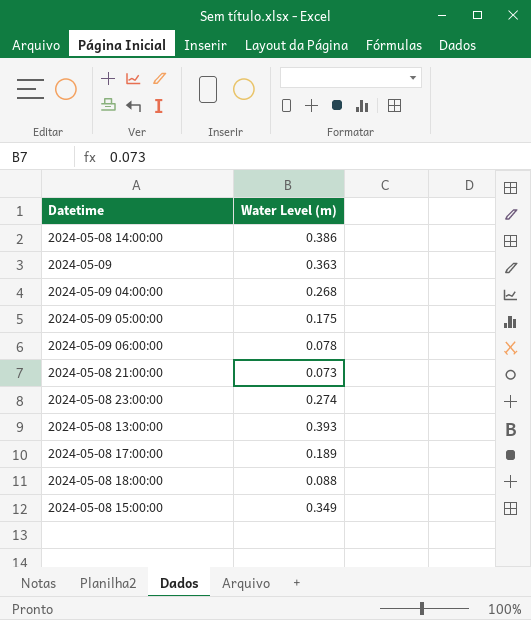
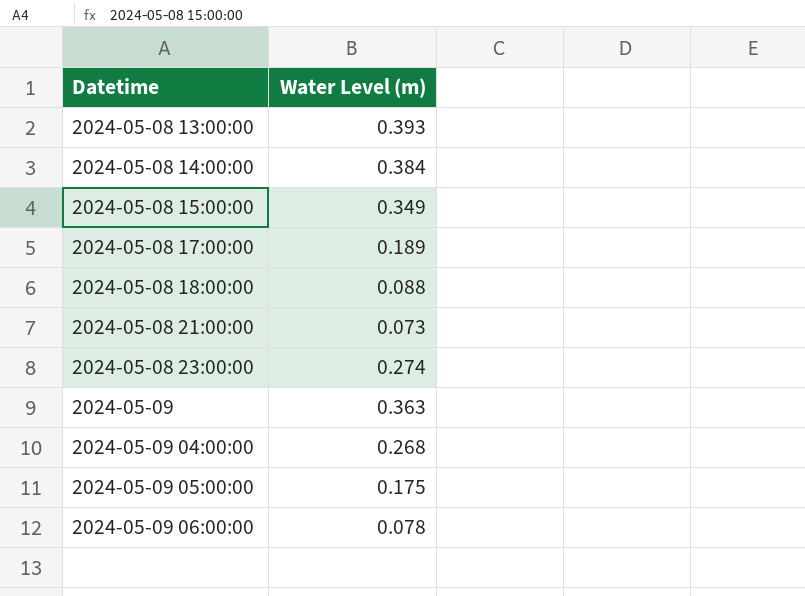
row order: none -> Datetime ascending
2024-05-08 14:00:00 | Water Level (m): 0.386 -> 0.384

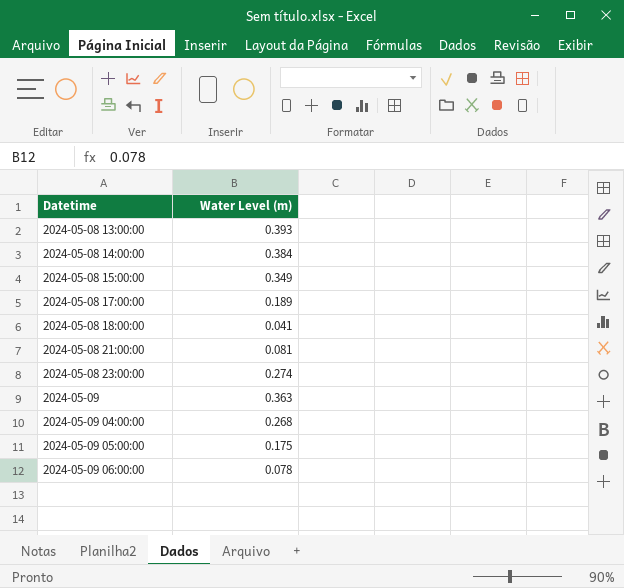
2024-05-08 18:00:00 | Water Level (m): 0.088 -> 0.041
2024-05-08 21:00:00 | Water Level (m): 0.073 -> 0.081

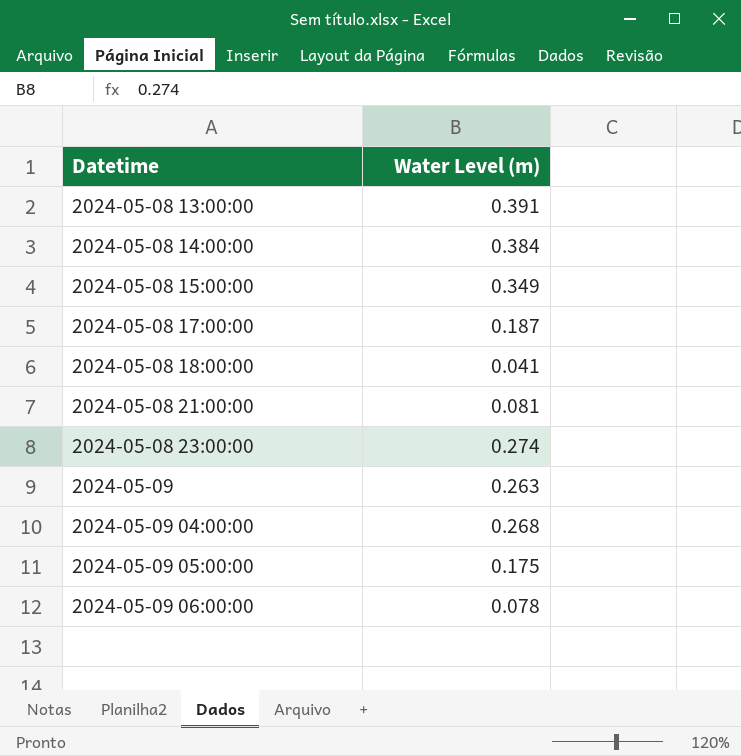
2024-05-08 13:00:00 | Water Level (m): 0.393 -> 0.391
2024-05-08 17:00:00 | Water Level (m): 0.189 -> 0.187
2024-05-09 | Water Level (m): 0.363 -> 0.263

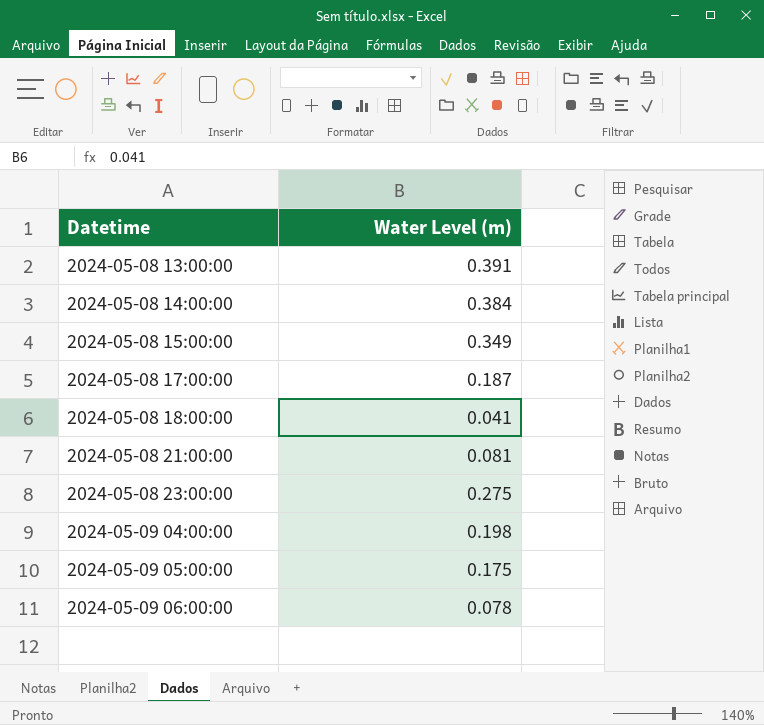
row 2024-05-09: 0.263 -> none
2024-05-08 23:00:00 | Water Level (m): 0.274 -> 0.275
2024-05-09 04:00:00 | Water Level (m): 0.268 -> 0.198

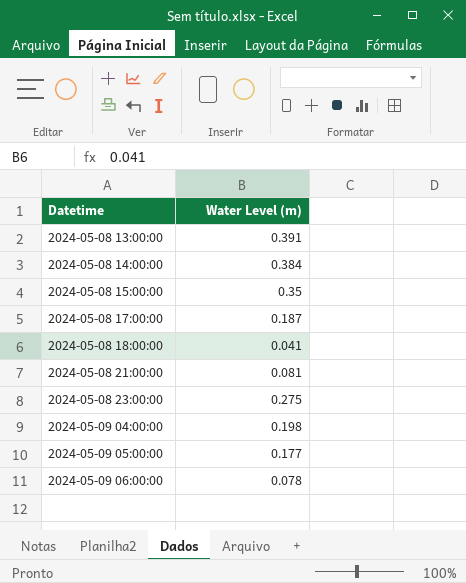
2024-05-08 15:00:00 | Water Level (m): 0.349 -> 0.35
2024-05-09 05:00:00 | Water Level (m): 0.175 -> 0.177

